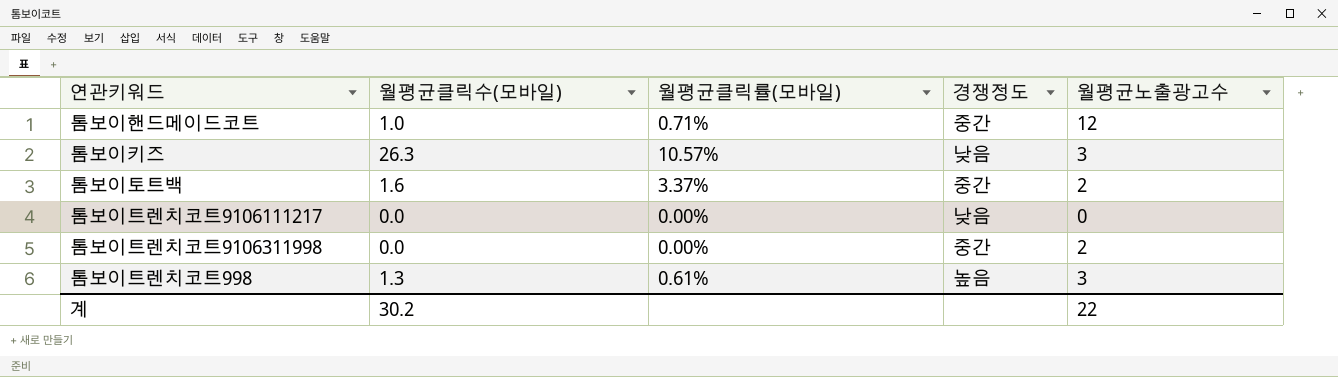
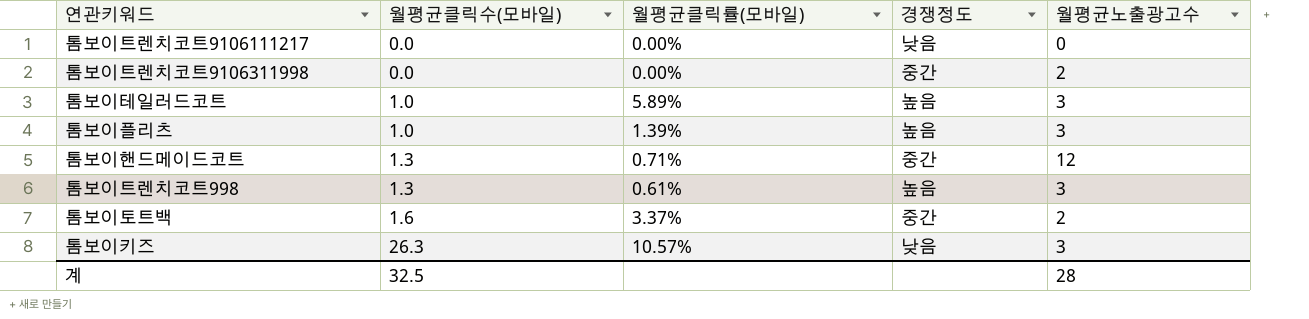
row order: none -> 월평균클릭수(모바일) ascending
row 톰보이테일러드코트: none -> 1.0 | 5.89% | 높음 | 3
row 톰보이플리츠: none -> 1.0 | 1.39% | 높음 | 3
톰보이핸드메이드코트 | 월평균클릭수(모바일): 1.0 -> 1.3
계 | 월평균클릭수(모바일): 30.2 -> 32.5
계 | 월평균노출광고수: 22 -> 28

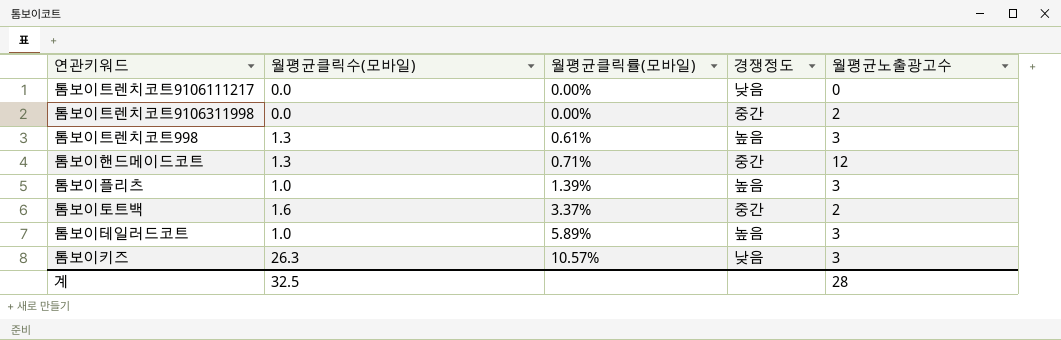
row order: 월평균클릭수(모바일) ascending -> 월평균클릭률(모바일) ascending

